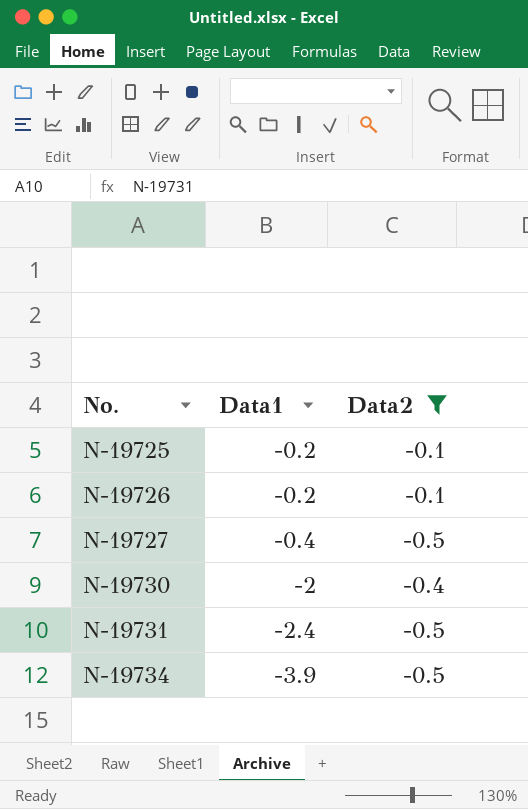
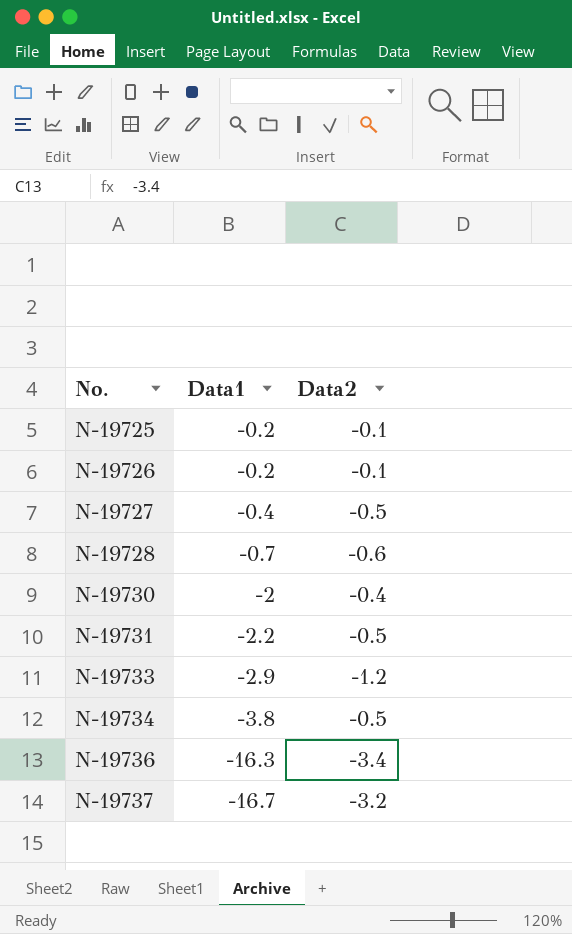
filter: Data2 >= -0.5 -> none
N-19731 | Data1: -2.4 -> -2.2
N-19734 | Data1: -3.9 -> -3.8

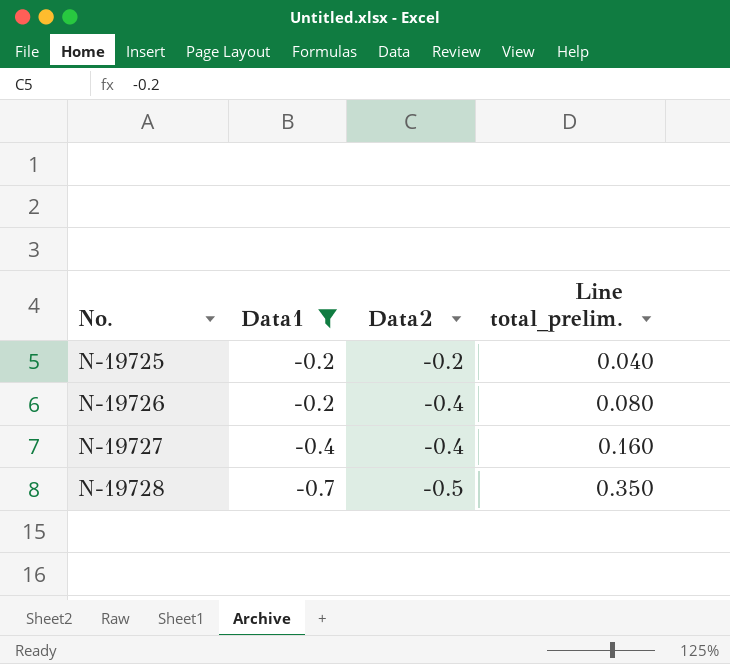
filter: none -> Data1 >= -0.7
column Line total_prelim. | formula: none -> [Data1] * [Data2]
N-19725 | Data2: -0.1 -> -0.2
N-19726 | Data2: -0.1 -> -0.4
N-19727 | Data2: -0.5 -> -0.4
N-19728 | Data2: -0.6 -> -0.5

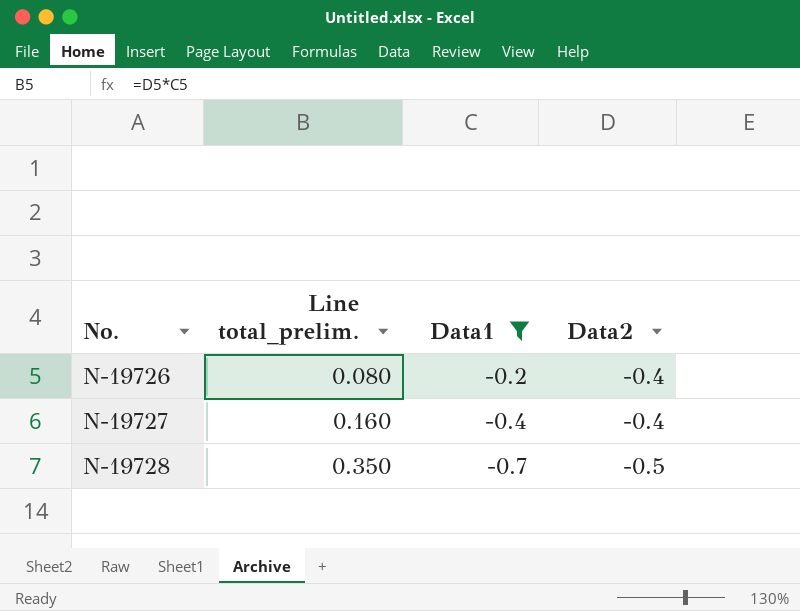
column Line total_prelim. | position: 4 -> 2
row N-19725: -0.2 | -0.2 | 0.040 -> none

